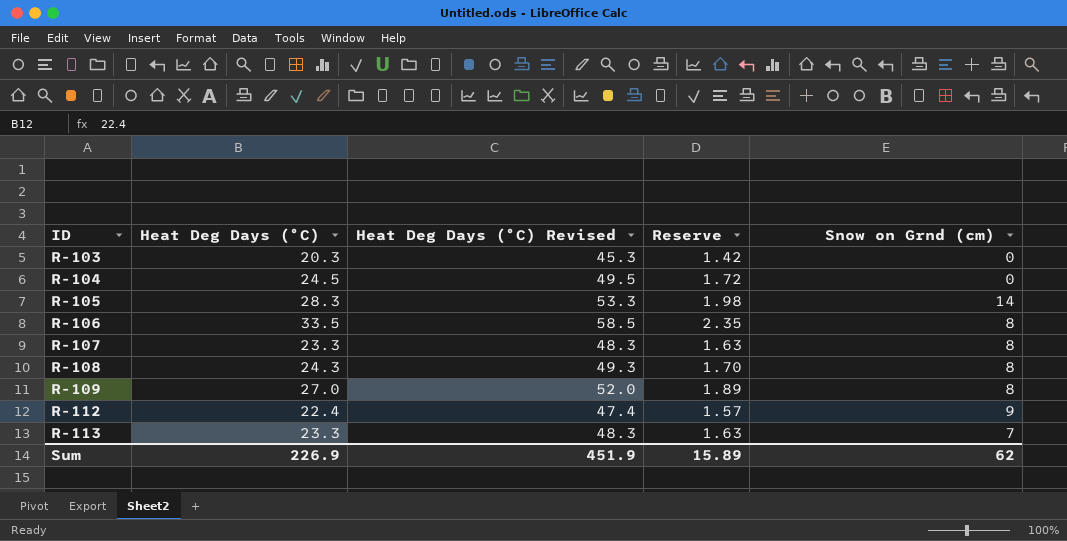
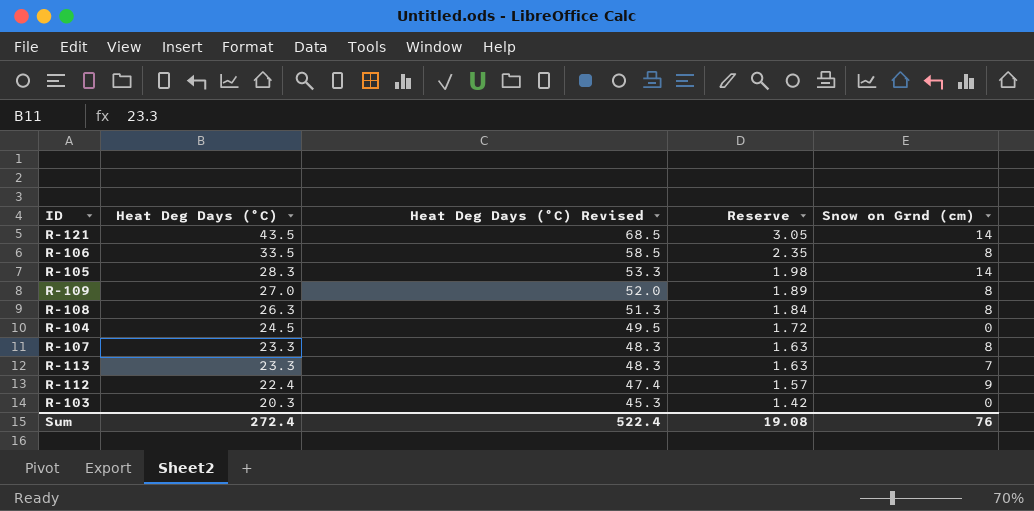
row order: ID ascending -> Heat Deg Days (°C) descending
row R-121: none -> 43.5 | 68.5 | 3.05 | 14
R-108 | Heat Deg Days (°C): 24.3 -> 26.3
R-108 | Heat Deg Days (°C) Revised: 49.3 -> 51.3
R-108 | Reserve: 1.70 -> 1.84
Sum | Heat Deg Days (°C): 226.9 -> 272.4
Sum | Heat Deg Days (°C) Revised: 451.9 -> 522.4
Sum | Reserve: 15.89 -> 19.08
Sum | Snow on Grnd (cm): 62 -> 76

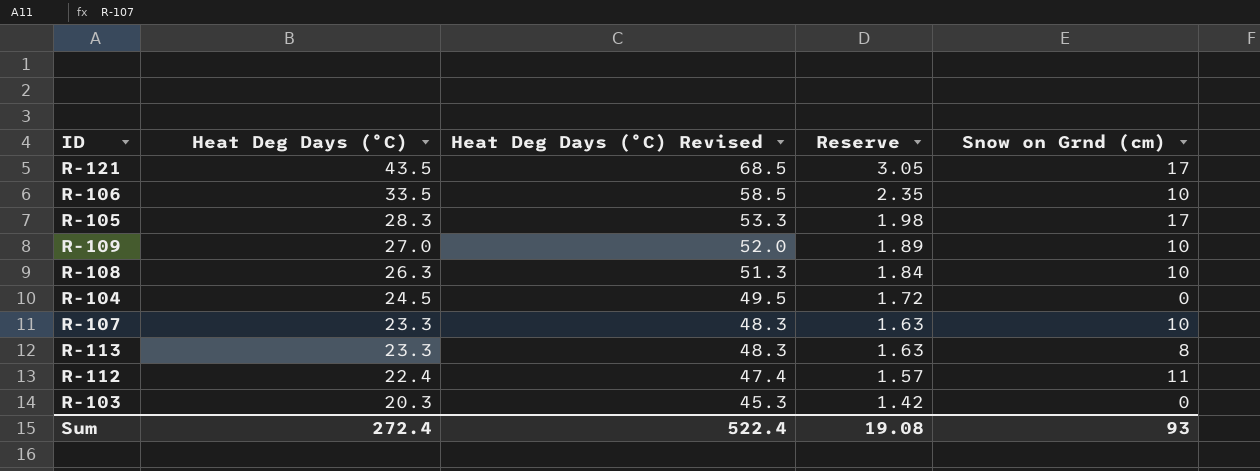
R-121 | Snow on Grnd (cm): 14 -> 17
R-106 | Snow on Grnd (cm): 8 -> 10
R-105 | Snow on Grnd (cm): 14 -> 17
R-109 | Snow on Grnd (cm): 8 -> 10
R-108 | Snow on Grnd (cm): 8 -> 10
R-107 | Snow on Grnd (cm): 8 -> 10
R-113 | Snow on Grnd (cm): 7 -> 8
R-112 | Snow on Grnd (cm): 9 -> 11
Sum | Snow on Grnd (cm): 76 -> 93

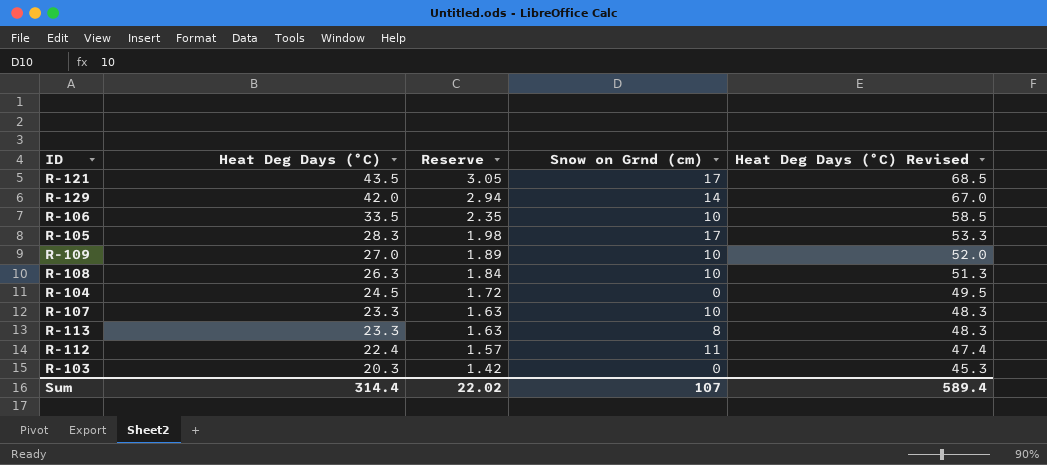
column Heat Deg Days (°C) Revised | position: 3 -> 5
row R-129: none -> 42.0 | 2.94 | 14 | 67.0
Sum | Heat Deg Days (°C): 272.4 -> 314.4
Sum | Reserve: 19.08 -> 22.02
Sum | Snow on Grnd (cm): 93 -> 107
Sum | Heat Deg Days (°C) Revised: 522.4 -> 589.4

